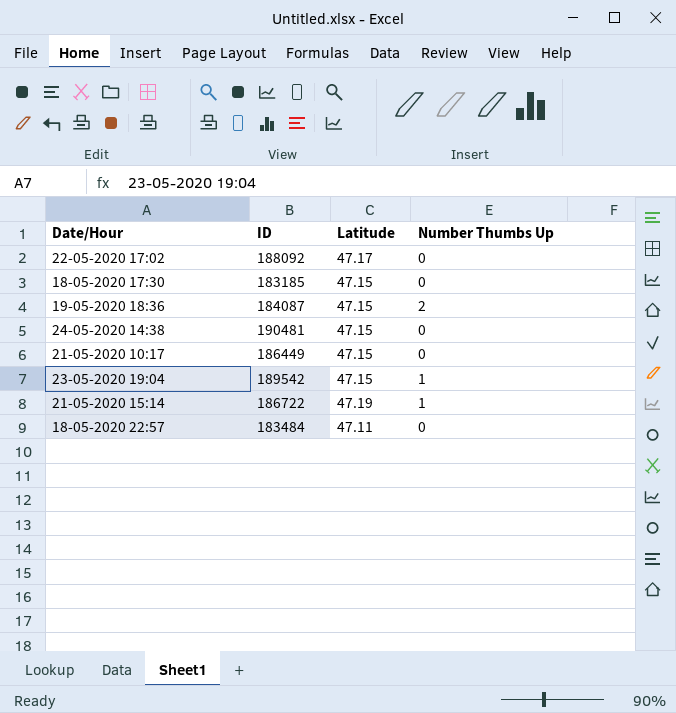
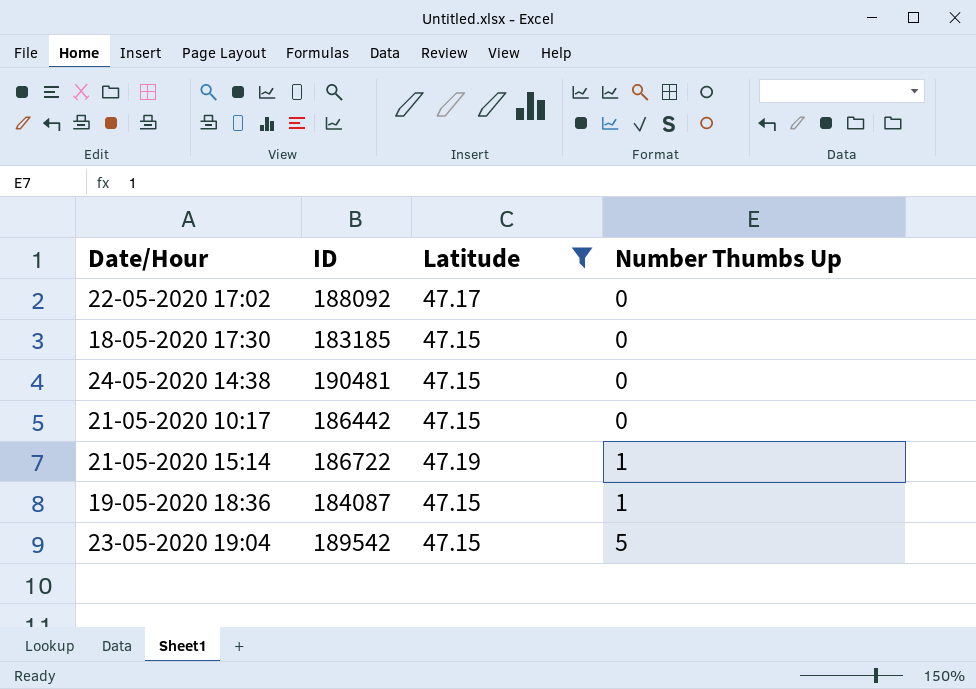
filter: none -> Latitude != 47.11
row order: none -> Number Thumbs Up ascending
21-05-2020 10:17 | ID: 186449 -> 186442
19-05-2020 18:36 | Number Thumbs Up: 2 -> 1
23-05-2020 19:04 | Number Thumbs Up: 1 -> 5

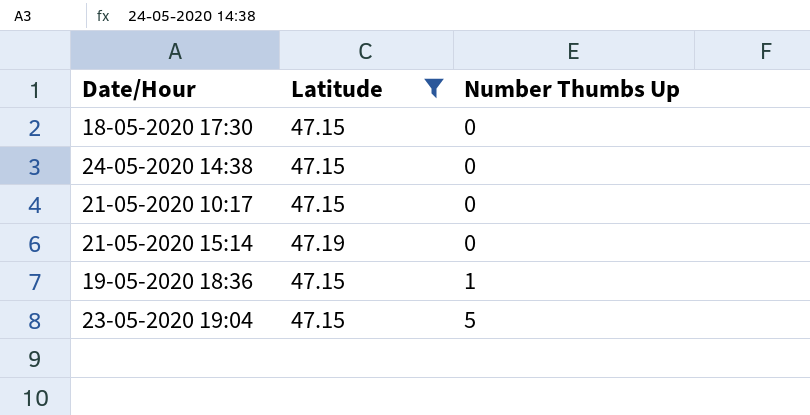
column ID | position: 2 -> none
row 22-05-2020 17:02: 188092 | 47.17 | 0 -> none
21-05-2020 15:14 | Number Thumbs Up: 1 -> 0

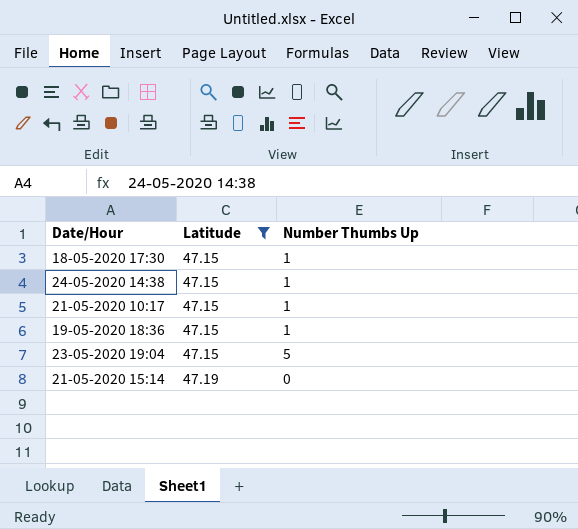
row order: Number Thumbs Up ascending -> Latitude ascending
18-05-2020 17:30 | Number Thumbs Up: 0 -> 1
24-05-2020 14:38 | Number Thumbs Up: 0 -> 1
21-05-2020 10:17 | Number Thumbs Up: 0 -> 1

